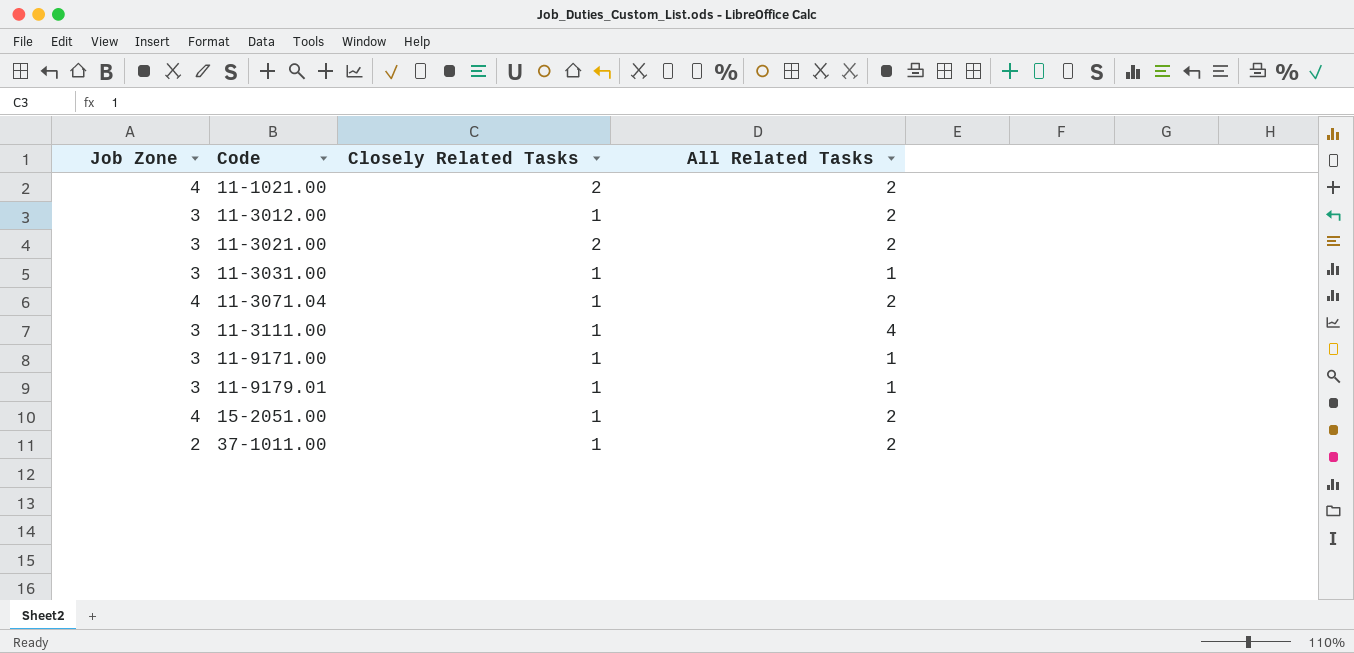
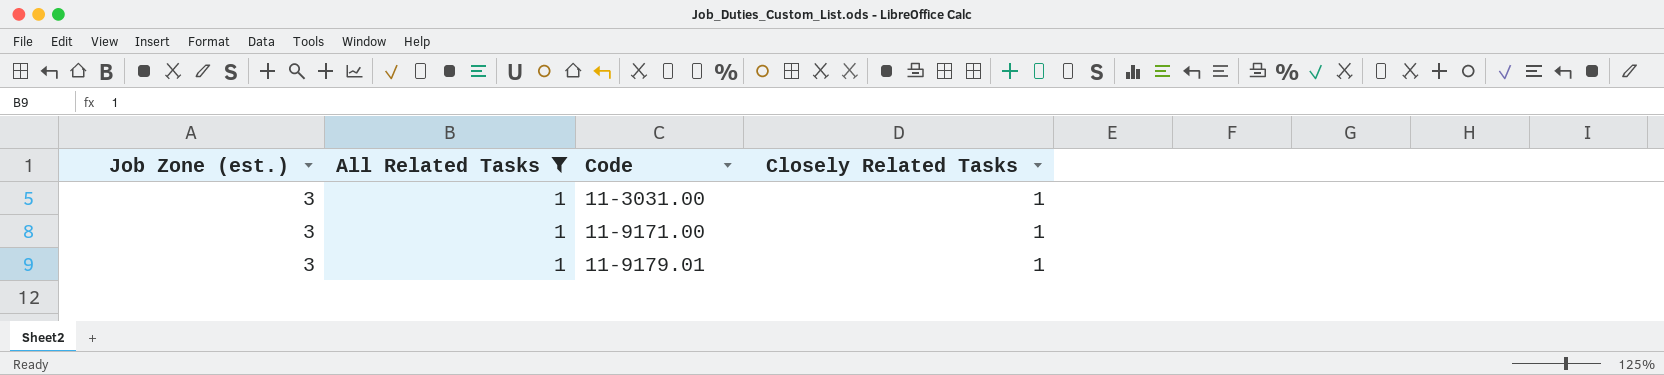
filter: none -> All Related Tasks = 1
column name: Job Zone -> Job Zone (est.)
column All Related Tasks | position: 4 -> 2

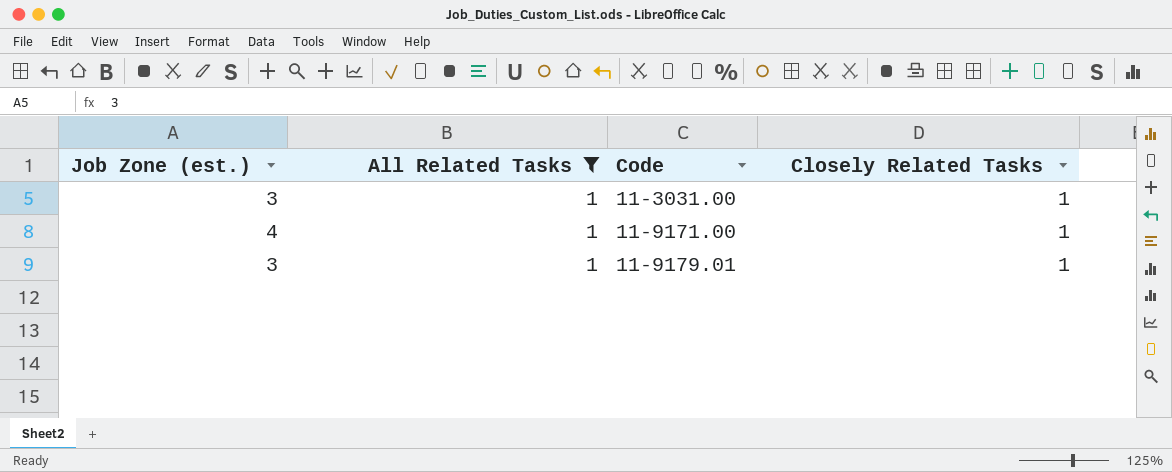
11-9171.00 | Job Zone (est.): 3 -> 4

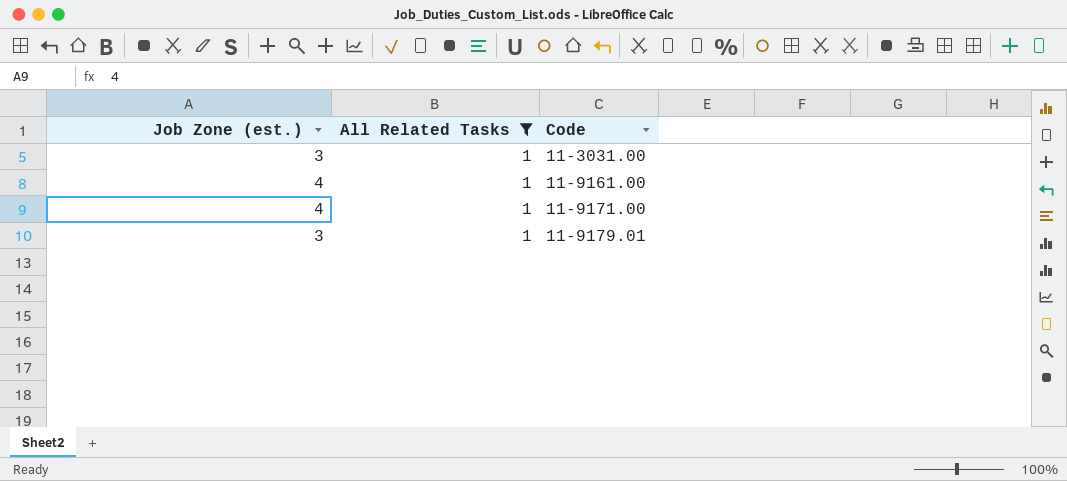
column Closely Related Tasks | position: 4 -> none
row 11-9161.00: none -> 4 | 1

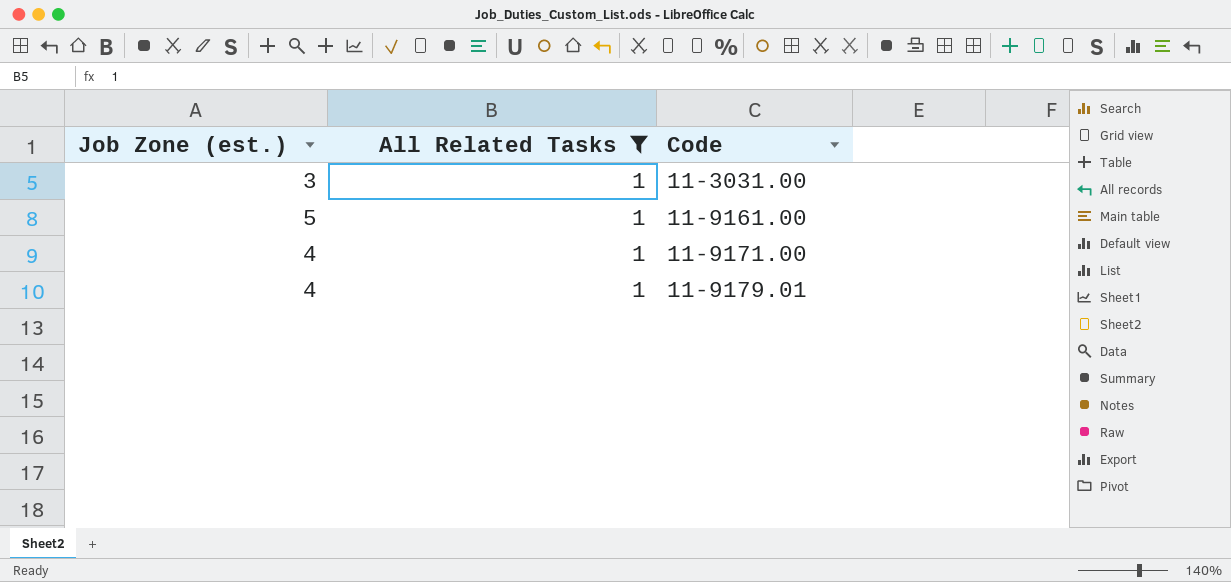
11-9161.00 | Job Zone (est.): 4 -> 5
11-9179.01 | Job Zone (est.): 3 -> 4

